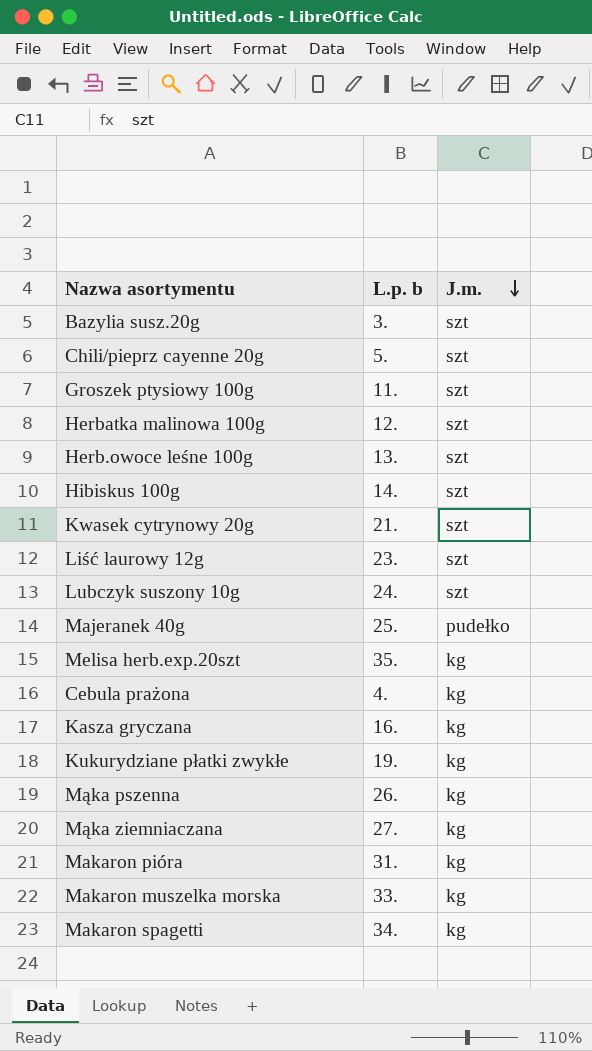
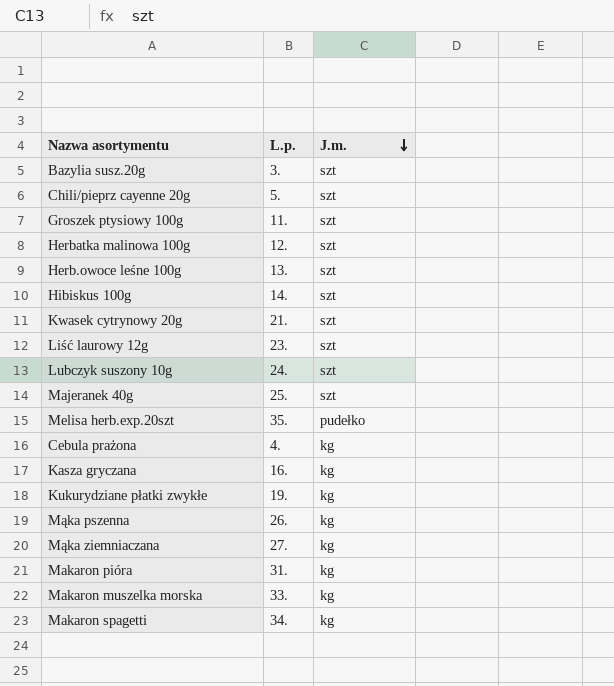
column name: L.p. b -> L.p.
Majeranek 40g | J.m.: pudełko -> szt
Melisa herb.exp.20szt | J.m.: kg -> pudełko

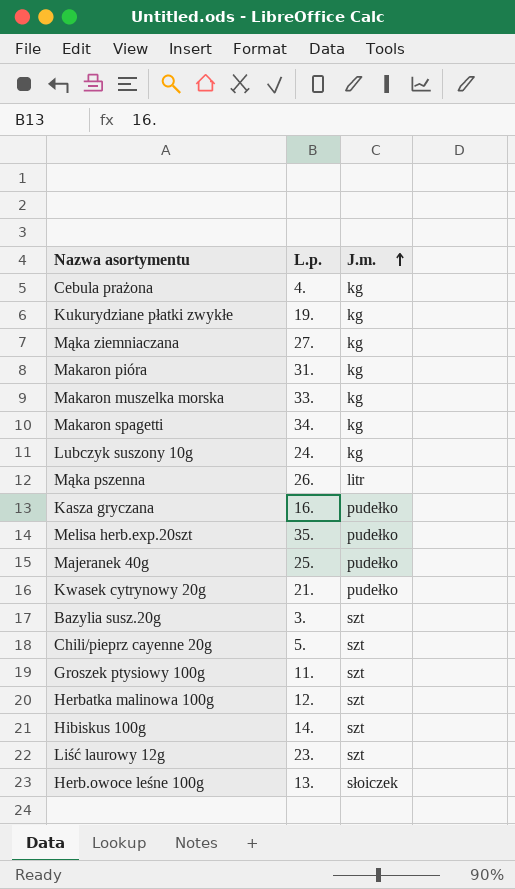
row order: J.m. descending -> J.m. ascending
Lubczyk suszony 10g | J.m.: szt -> kg
Mąka pszenna | J.m.: kg -> litr
Kasza gryczana | J.m.: kg -> pudełko
Majeranek 40g | J.m.: szt -> pudełko
Kwasek cytrynowy 20g | J.m.: szt -> pudełko
Herb.owoce leśne 100g | J.m.: szt -> słoiczek

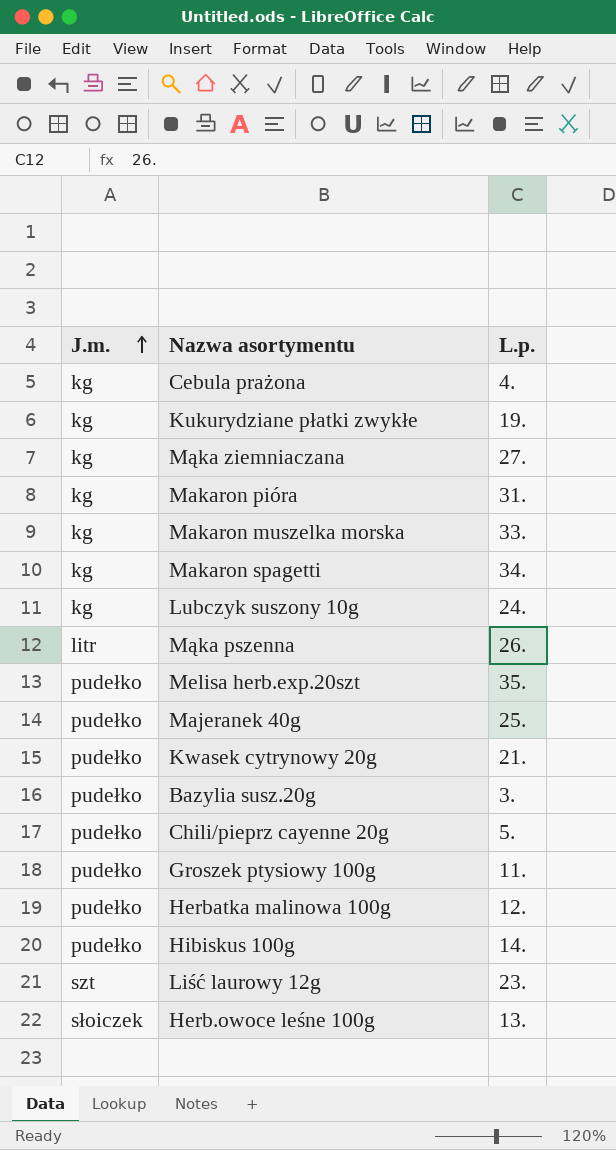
column J.m. | position: 3 -> 1
row Kasza gryczana: 16. | pudełko -> none
Bazylia susz.20g | J.m.: szt -> pudełko
Chili/pieprz cayenne 20g | J.m.: szt -> pudełko
Groszek ptysiowy 100g | J.m.: szt -> pudełko
Herbatka malinowa 100g | J.m.: szt -> pudełko
Hibiskus 100g | J.m.: szt -> pudełko

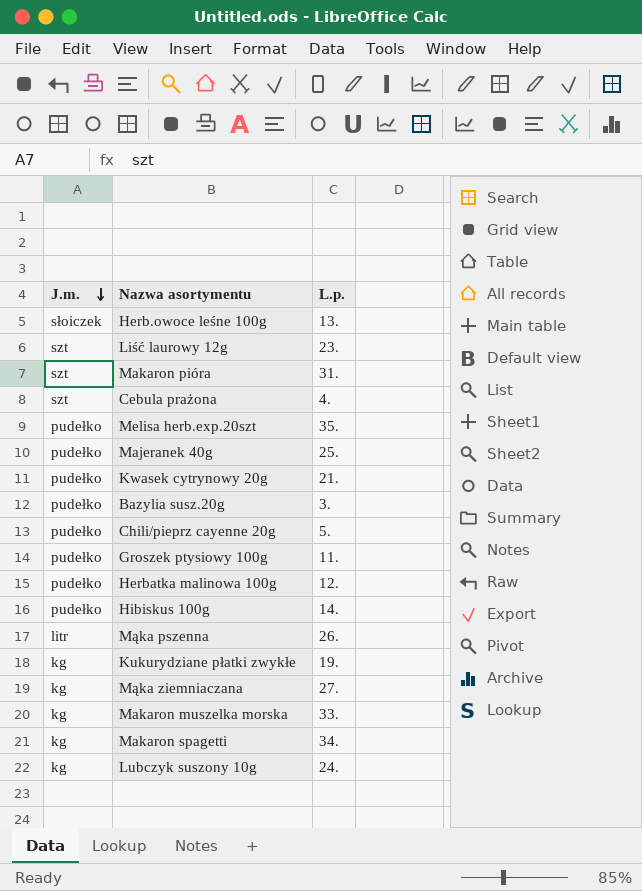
row order: J.m. ascending -> J.m. descending
Makaron pióra | J.m.: kg -> szt
Cebula prażona | J.m.: kg -> szt

